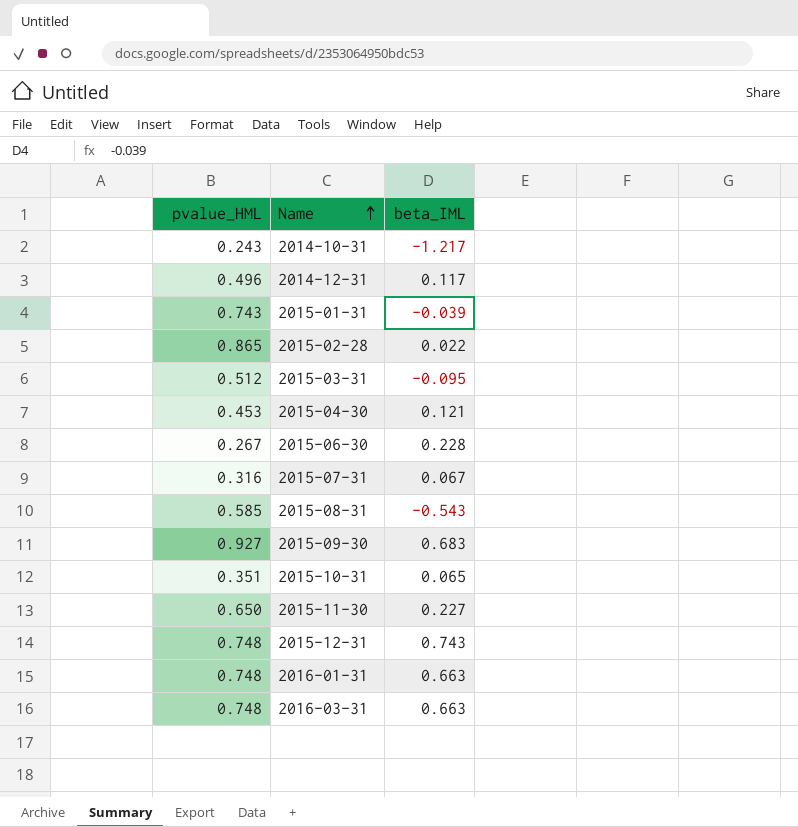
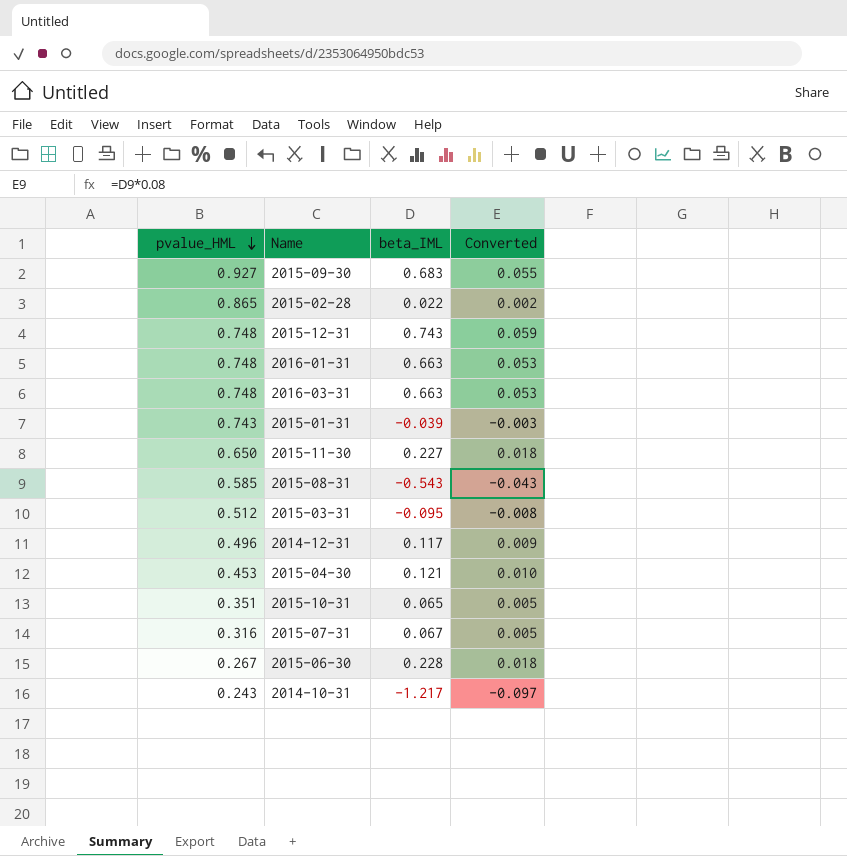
row order: Name ascending -> pvalue_HML descending
column Converted | formula: none -> [beta_IML] * 0.08

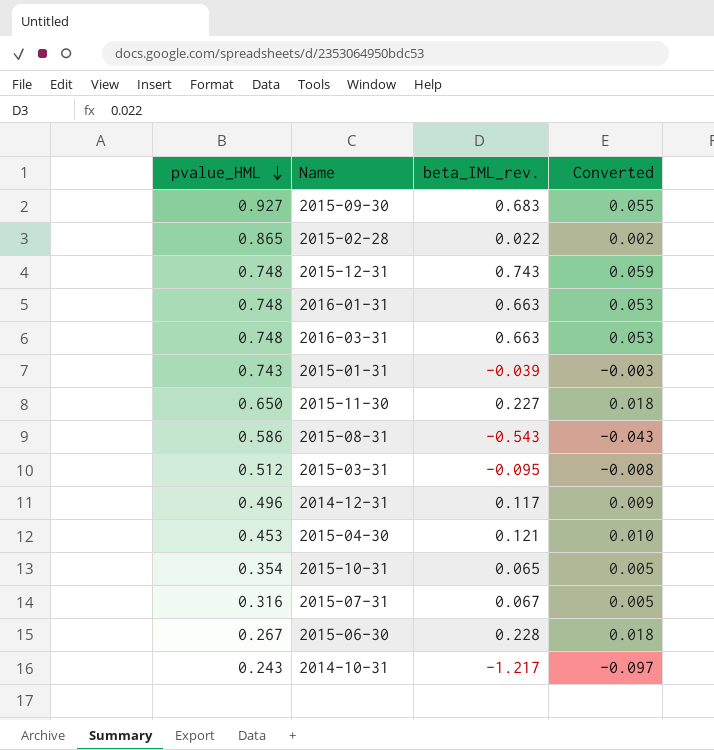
column name: beta_IML -> beta_IML_rev.
2015-08-31 | pvalue_HML: 0.585 -> 0.586
2015-10-31 | pvalue_HML: 0.351 -> 0.354

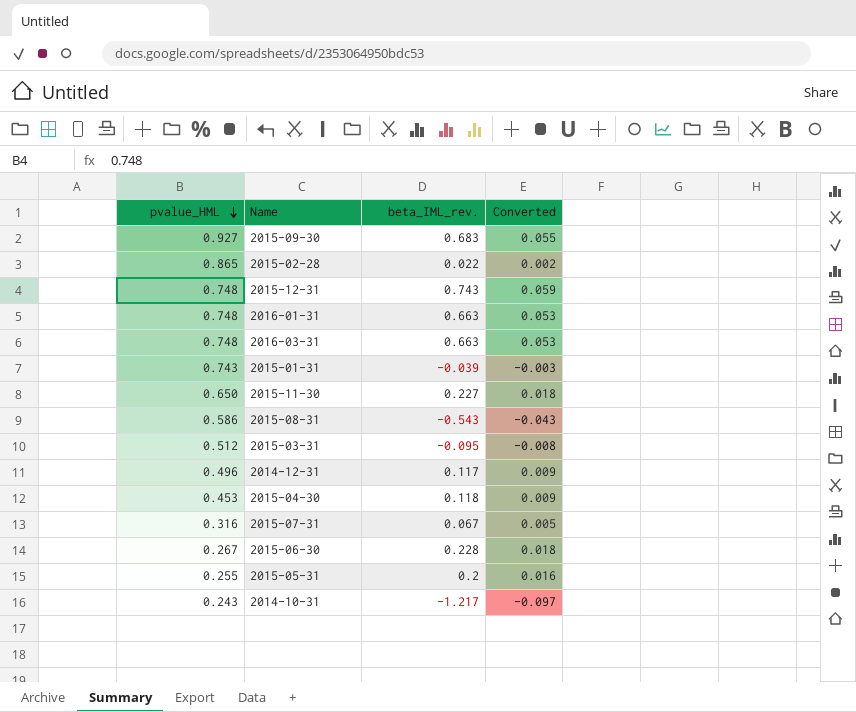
row 2015-10-31: 0.354 | 0.065 | 0.005 -> none
2015-04-30 | beta_IML_rev.: 0.121 -> 0.118
2015-04-30 | Converted: 0.010 -> 0.009
row 2015-05-31: none -> 0.255 | 0.2 | 0.016

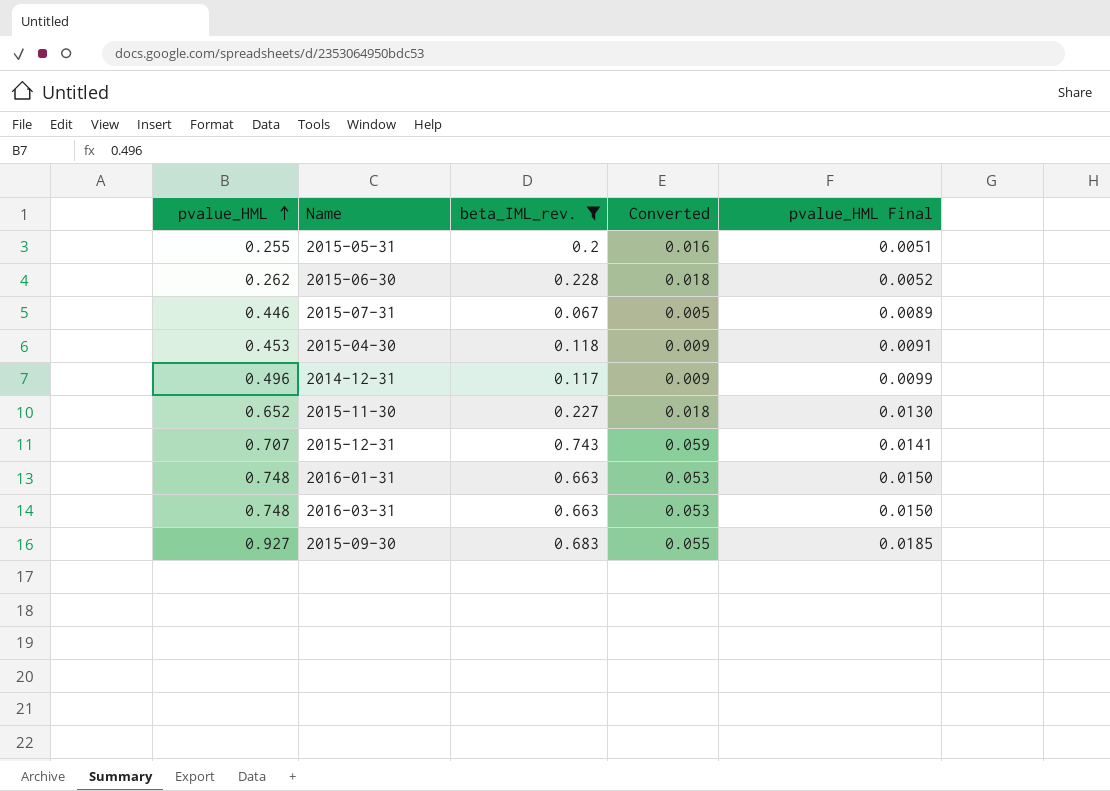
filter: none -> beta_IML_rev. >= 0.067
row order: pvalue_HML descending -> pvalue_HML ascending
column pvalue_HML Final | formula: none -> [pvalue_HML] * 0.02
2015-06-30 | pvalue_HML: 0.267 -> 0.262
2015-07-31 | pvalue_HML: 0.316 -> 0.446
2015-11-30 | pvalue_HML: 0.650 -> 0.652
2015-12-31 | pvalue_HML: 0.748 -> 0.707

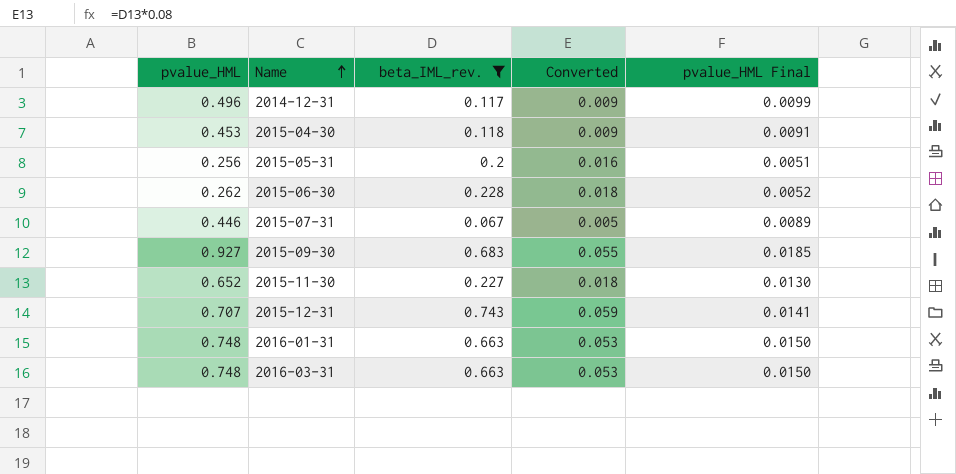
row order: pvalue_HML ascending -> Name ascending
2015-05-31 | pvalue_HML: 0.255 -> 0.256

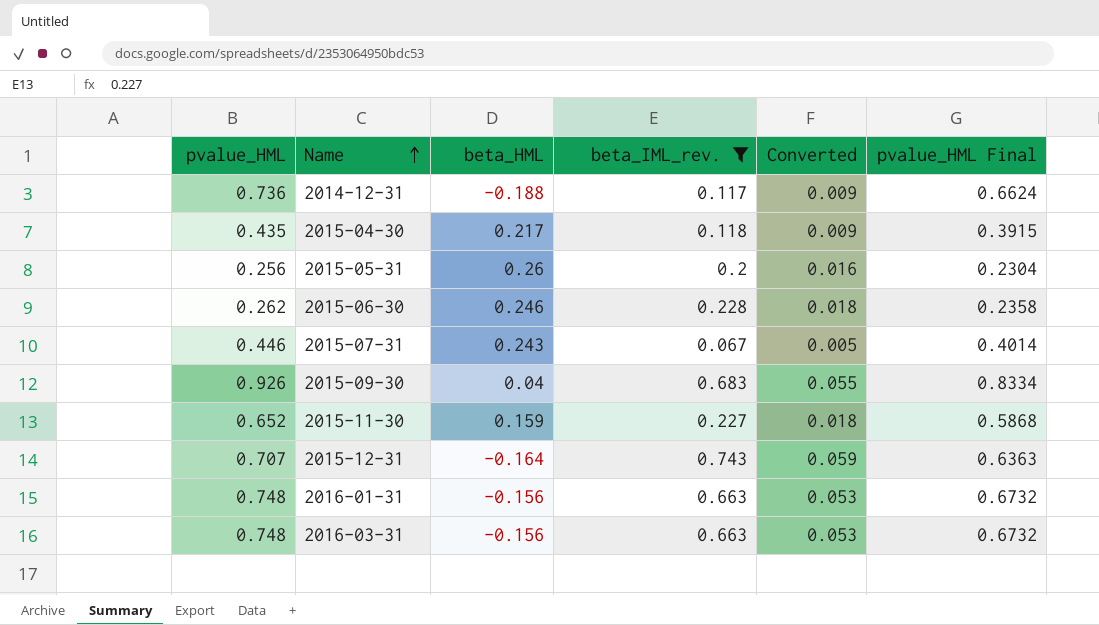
column beta_HML | position: none -> 3
column pvalue_HML Final | formula: [pvalue_HML] * 0.02 -> [pvalue_HML] * 0.9
2014-12-31 | pvalue_HML: 0.496 -> 0.736
2015-04-30 | pvalue_HML: 0.453 -> 0.435
2015-09-30 | pvalue_HML: 0.927 -> 0.926

